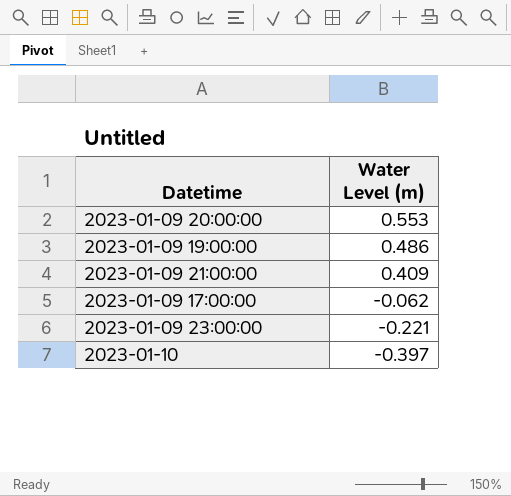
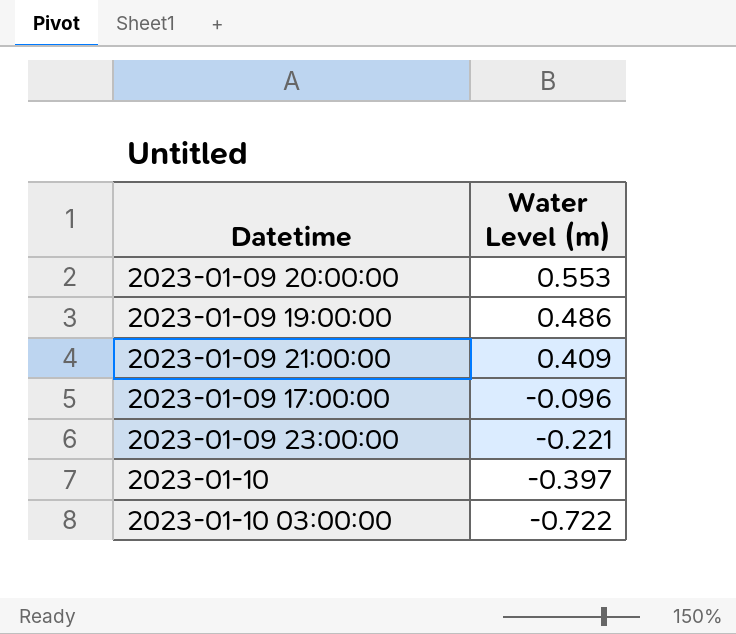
2023-01-09 17:00:00 | Water Level (m): -0.062 -> -0.096
row 2023-01-10 03:00:00: none -> -0.722

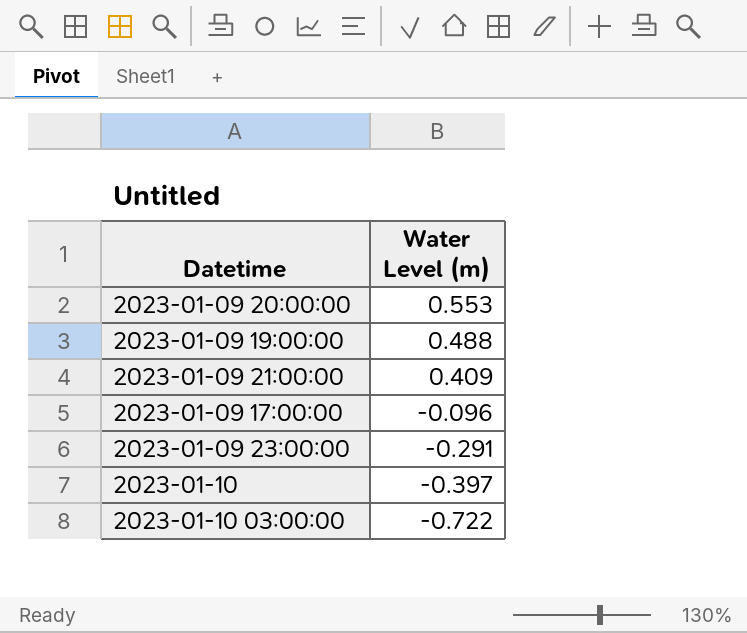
2023-01-09 19:00:00 | Water Level (m): 0.486 -> 0.488
2023-01-09 23:00:00 | Water Level (m): -0.221 -> -0.291

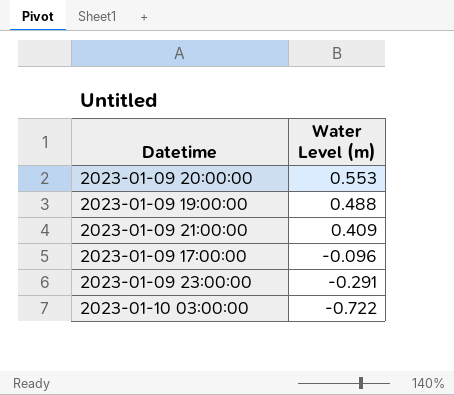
row 2023-01-10: -0.397 -> none

